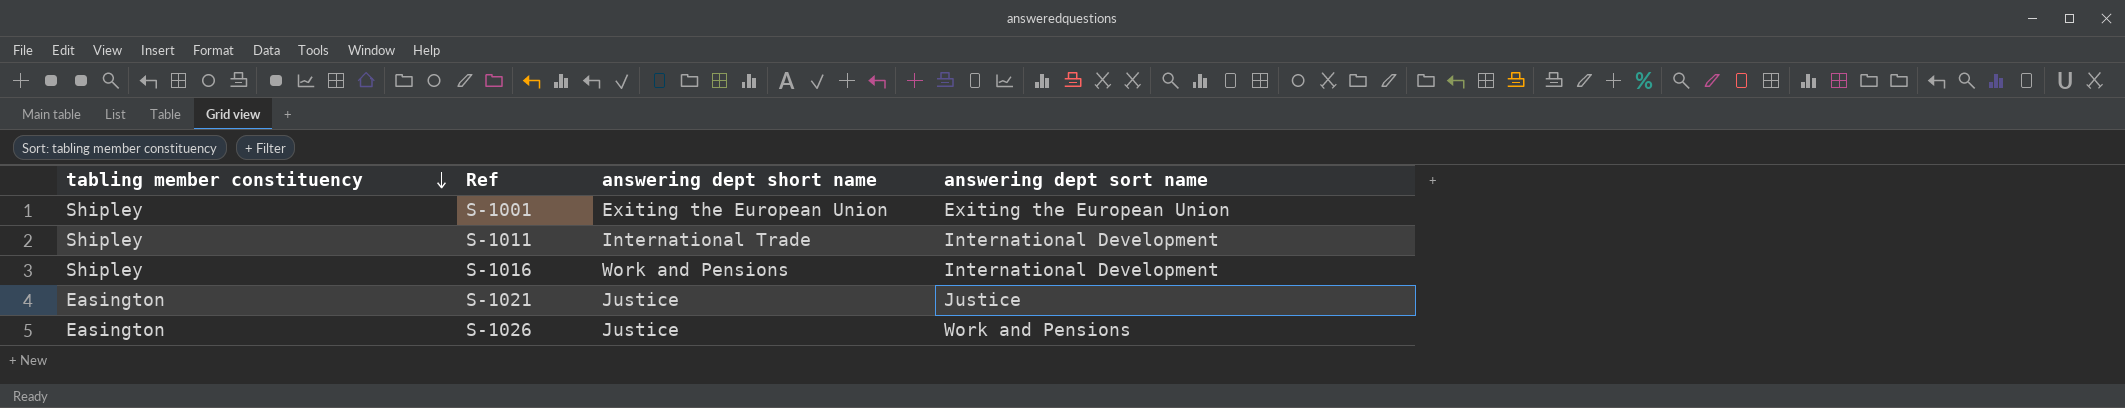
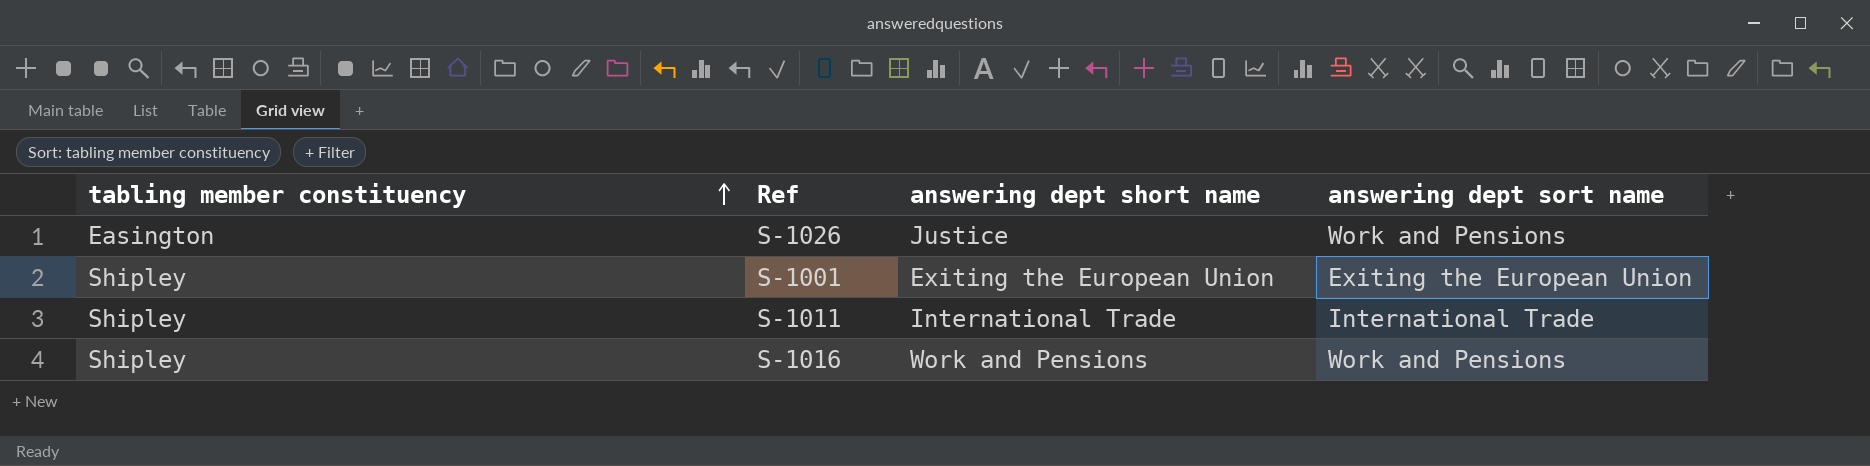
row order: tabling member constituency descending -> tabling member constituency ascending
row S-1021: Easington | Justice | Justice -> none
S-1011 | answering dept sort name: International Development -> International Trade
S-1016 | answering dept sort name: International Development -> Work and Pensions

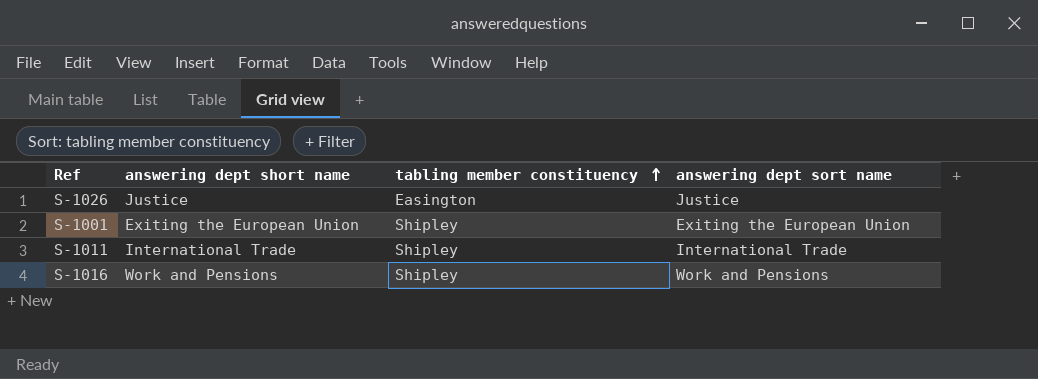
column tabling member constituency | position: 1 -> 3
S-1026 | answering dept sort name: Work and Pensions -> Justice

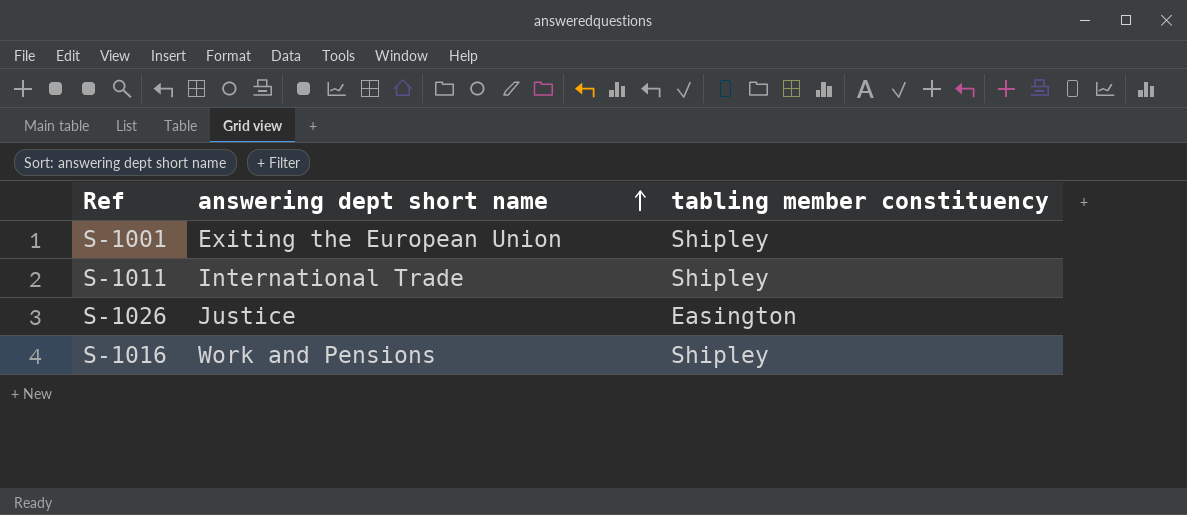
row order: tabling member constituency ascending -> answering dept short name ascending
column answering dept sort name | position: 4 -> none

